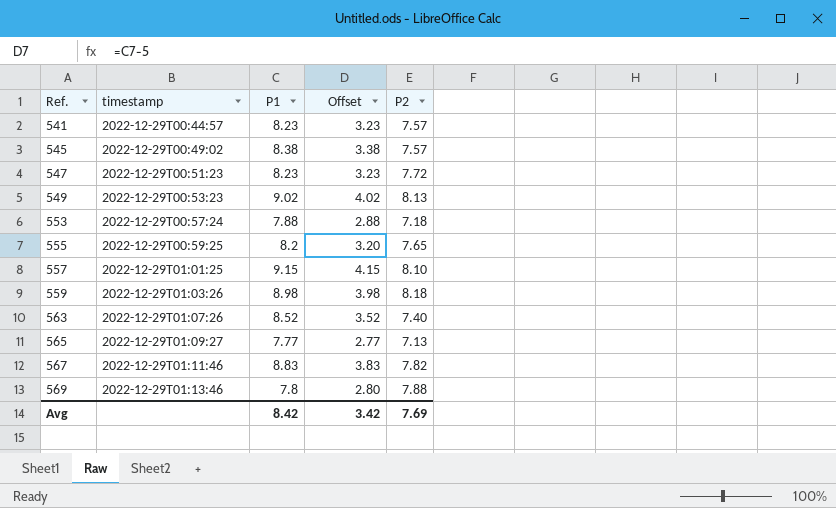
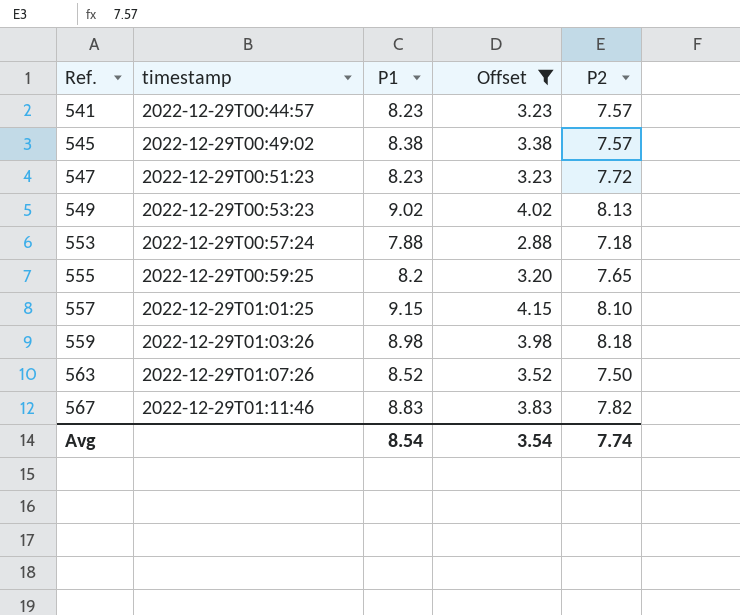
filter: none -> Offset >= 2.88
563 | P2: 7.40 -> 7.50
Avg | P1: 8.42 -> 8.54
Avg | Offset: 3.42 -> 3.54
Avg | P2: 7.69 -> 7.74

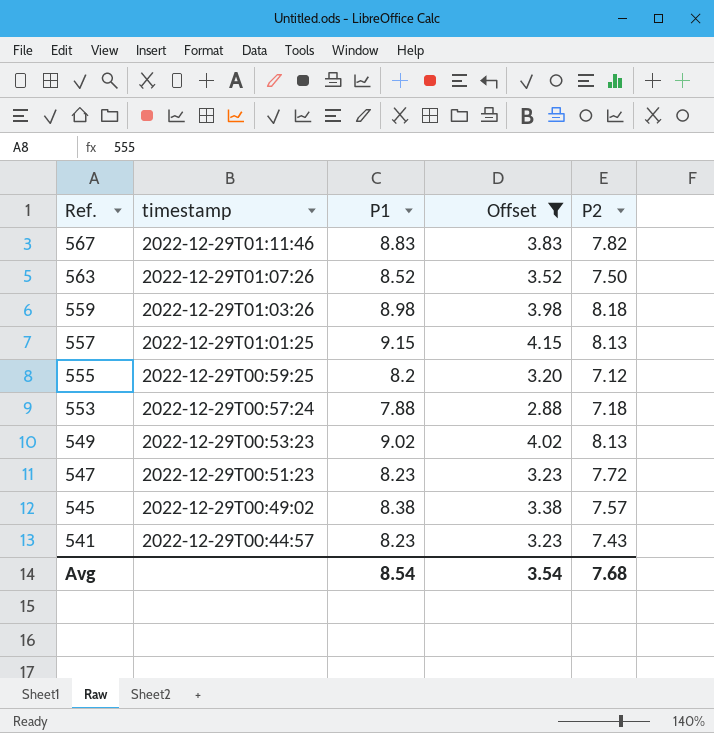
row order: Ref. ascending -> Ref. descending
557 | P2: 8.10 -> 8.13
555 | P2: 7.65 -> 7.12
541 | P2: 7.57 -> 7.43
Avg | P2: 7.74 -> 7.68

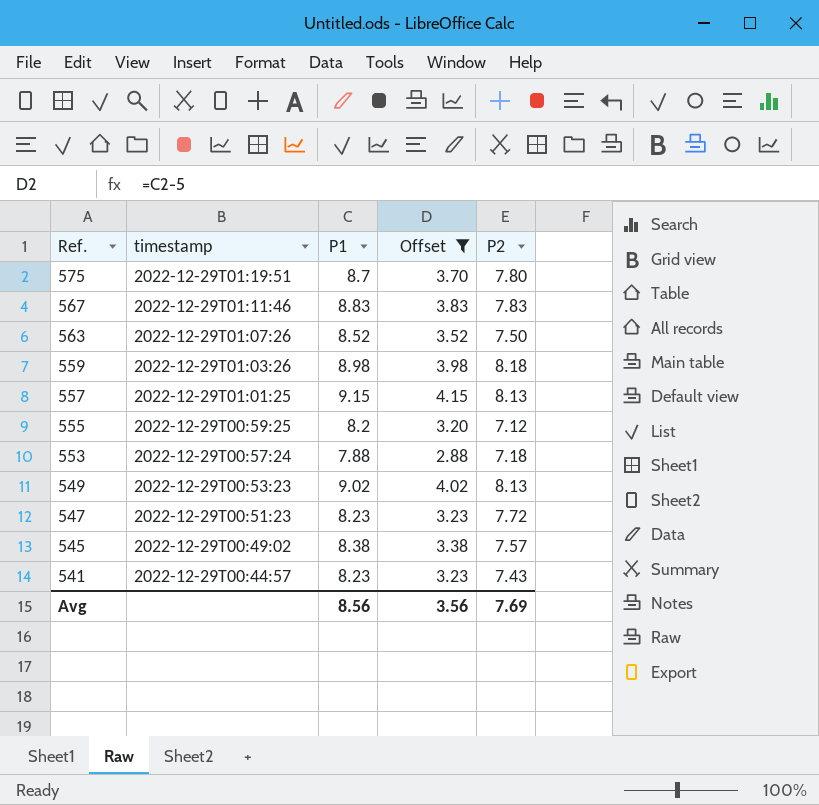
row 575: none -> 2022-12-29T01:19:51 | 8.7 | 3.70 | 7.80
567 | P2: 7.82 -> 7.83
Avg | P1: 8.54 -> 8.56
Avg | Offset: 3.54 -> 3.56
Avg | P2: 7.68 -> 7.69

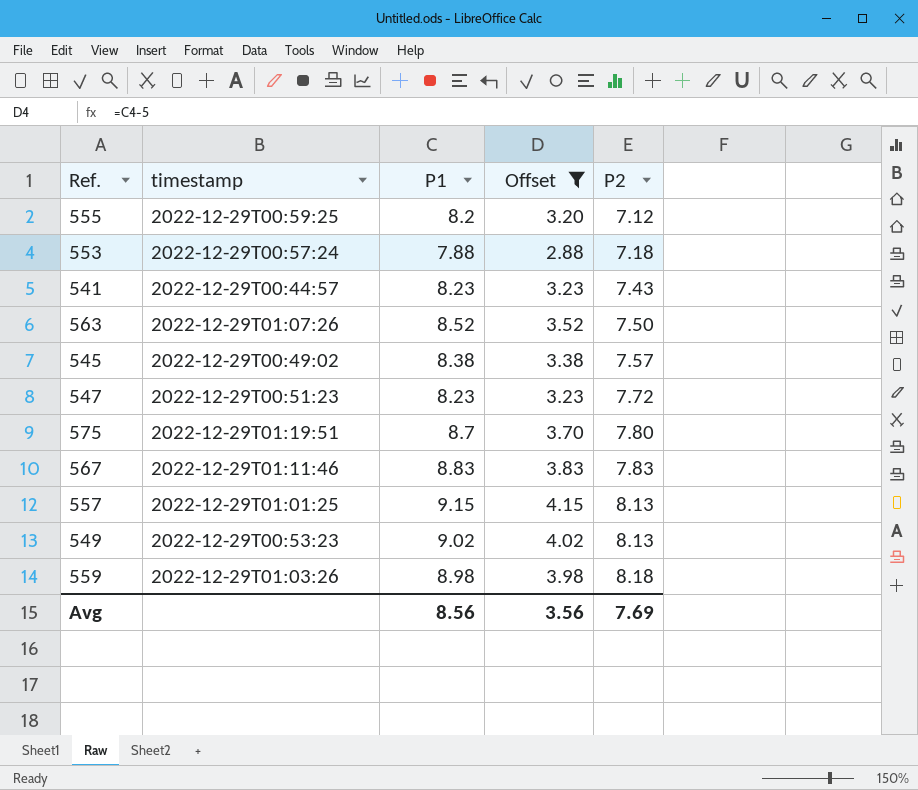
row order: Ref. descending -> P2 ascending

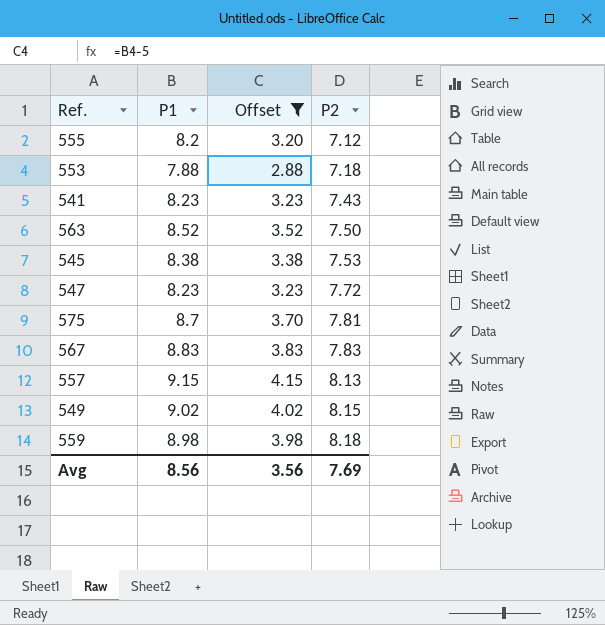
column timestamp | position: 2 -> none
545 | P2: 7.57 -> 7.53
575 | P2: 7.80 -> 7.81
549 | P2: 8.13 -> 8.15

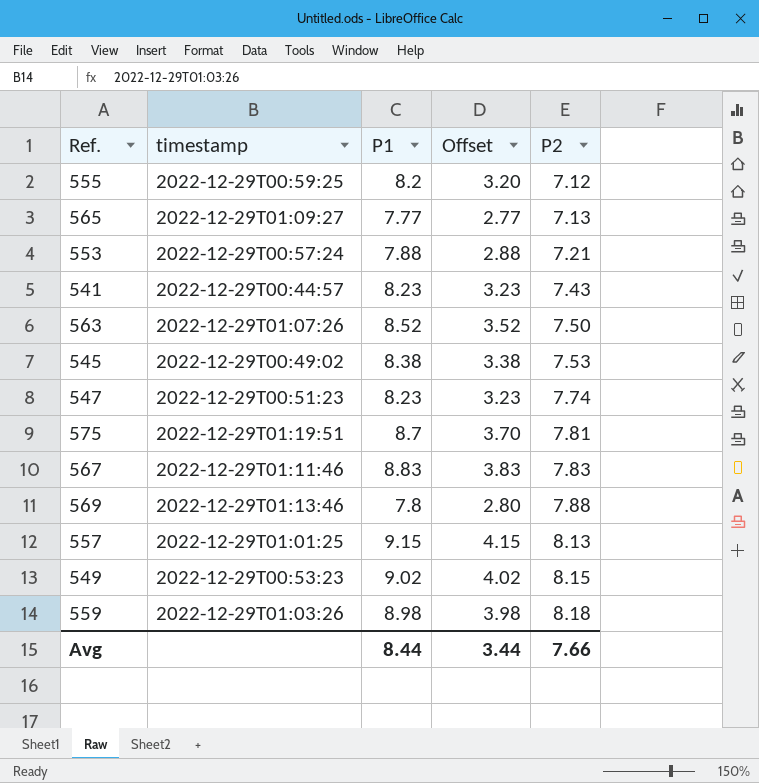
filter: Offset >= 2.88 -> none
column timestamp | position: none -> 2
553 | P2: 7.18 -> 7.21
547 | P2: 7.72 -> 7.74
Avg | P1: 8.56 -> 8.44
Avg | Offset: 3.56 -> 3.44
Avg | P2: 7.69 -> 7.66

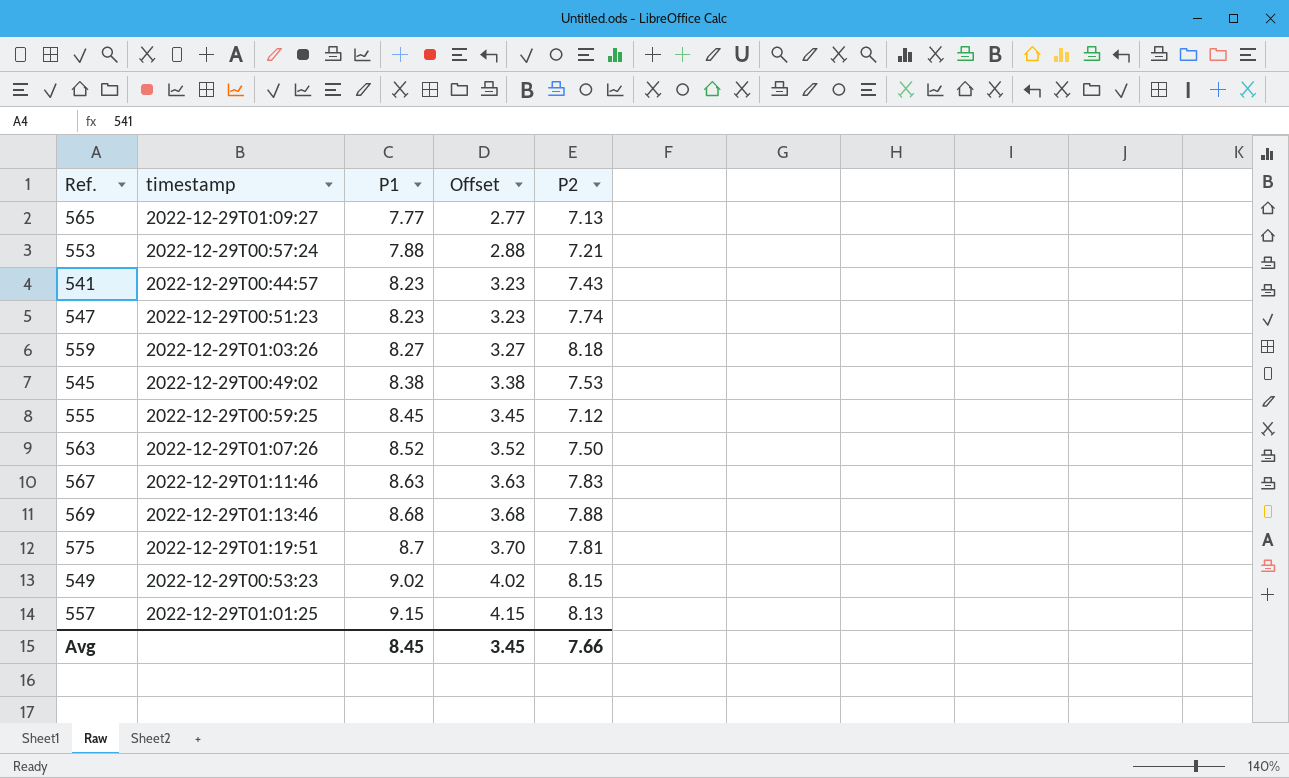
row order: P2 ascending -> P1 ascending
559 | P1: 8.98 -> 8.27
559 | Offset: 3.98 -> 3.27
555 | P1: 8.2 -> 8.45
555 | Offset: 3.20 -> 3.45
567 | P1: 8.83 -> 8.63
567 | Offset: 3.83 -> 3.63
569 | P1: 7.8 -> 8.68
569 | Offset: 2.80 -> 3.68
Avg | P1: 8.44 -> 8.45
Avg | Offset: 3.44 -> 3.45

